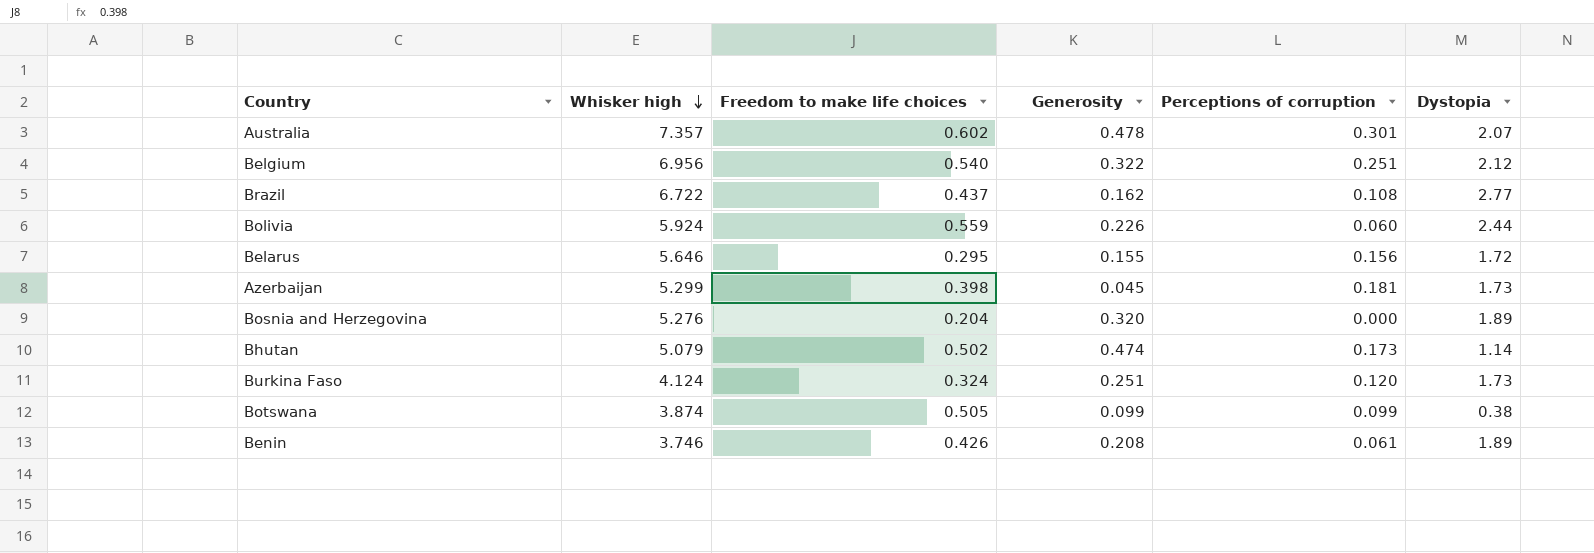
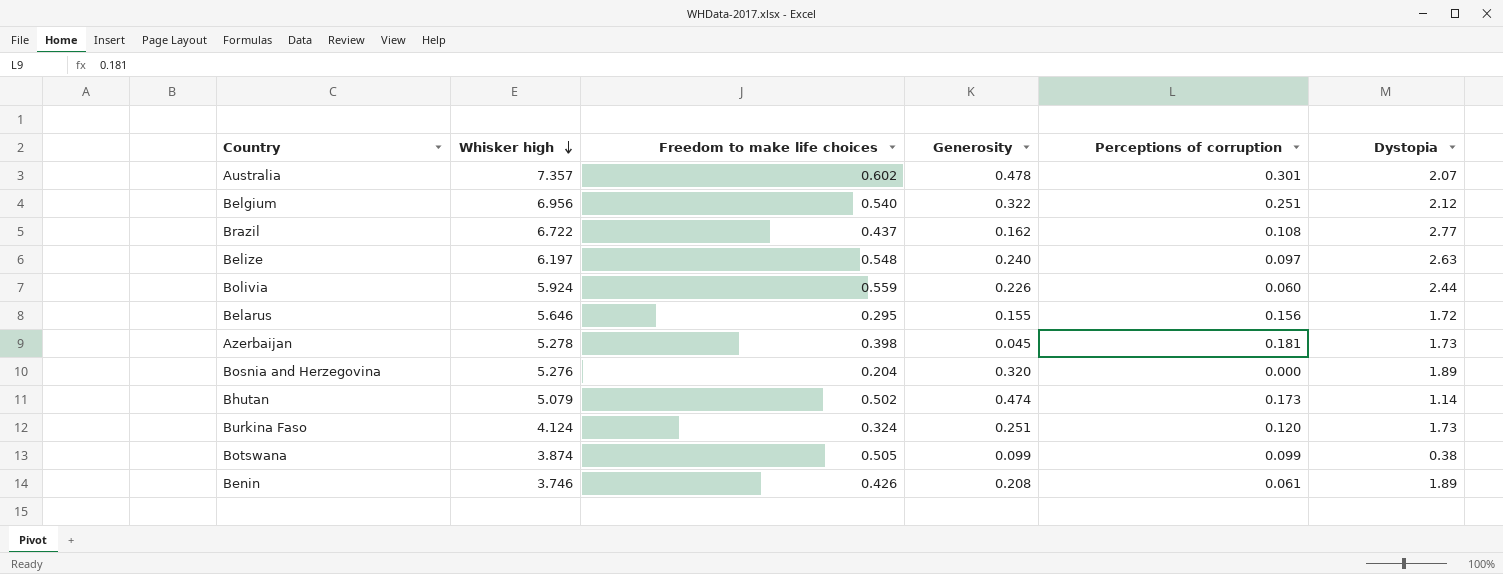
row Belize: none -> 6.197 | 0.548 | 0.240 | 0.097 | 2.63
Azerbaijan | Whisker high: 5.299 -> 5.278

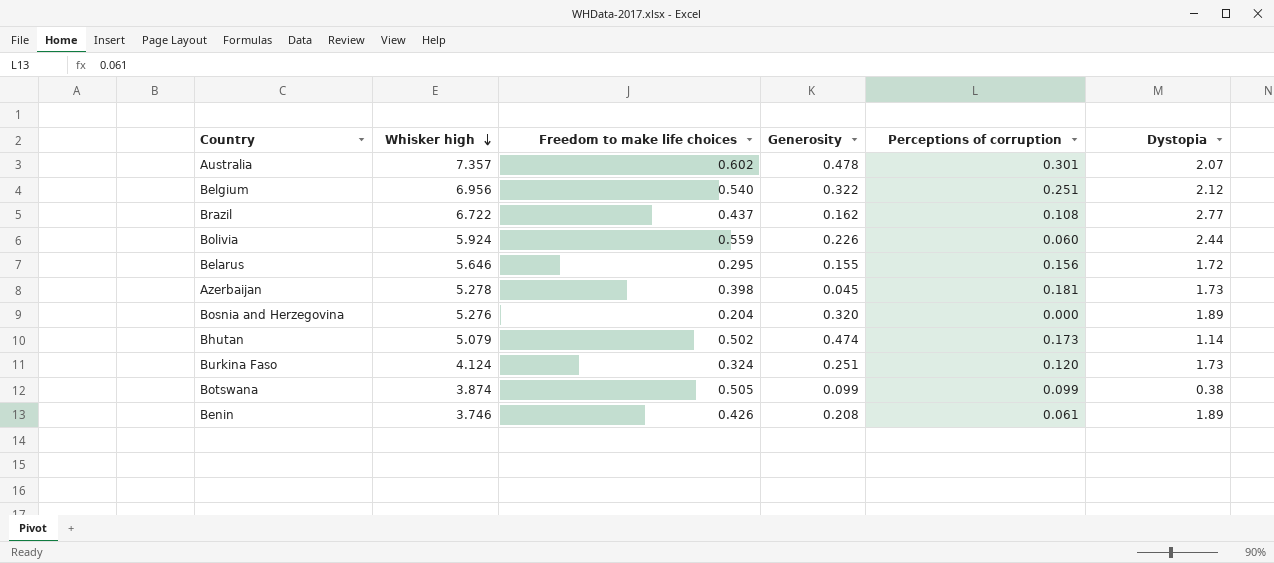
row Belize: 6.197 | 0.548 | 0.240 | 0.097 | 2.63 -> none

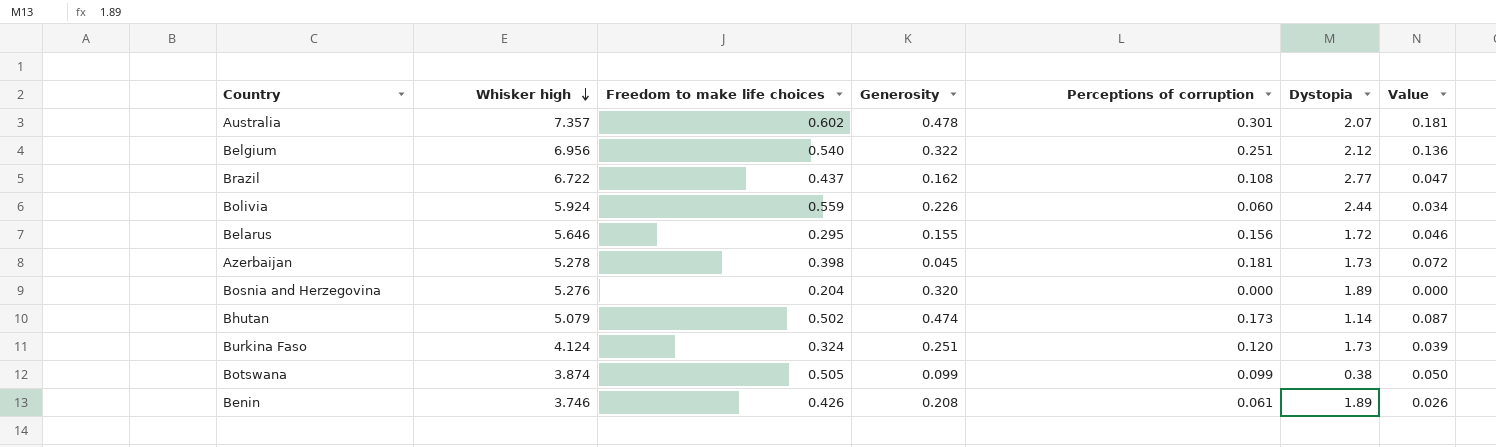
column Value | formula: none -> [Freedom to make life choices] * [Perceptions of corruption]

